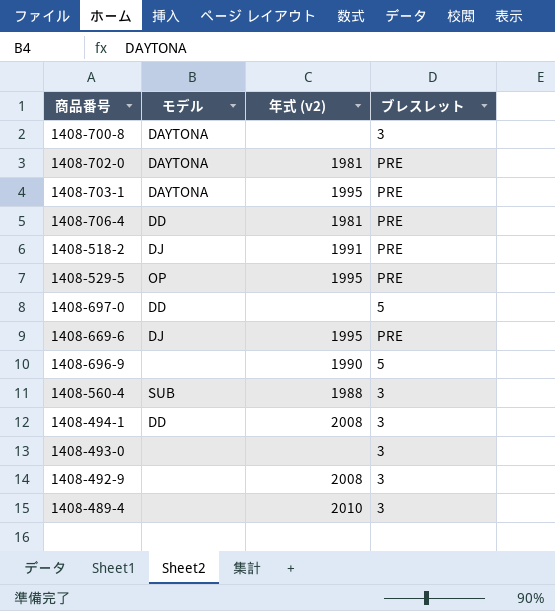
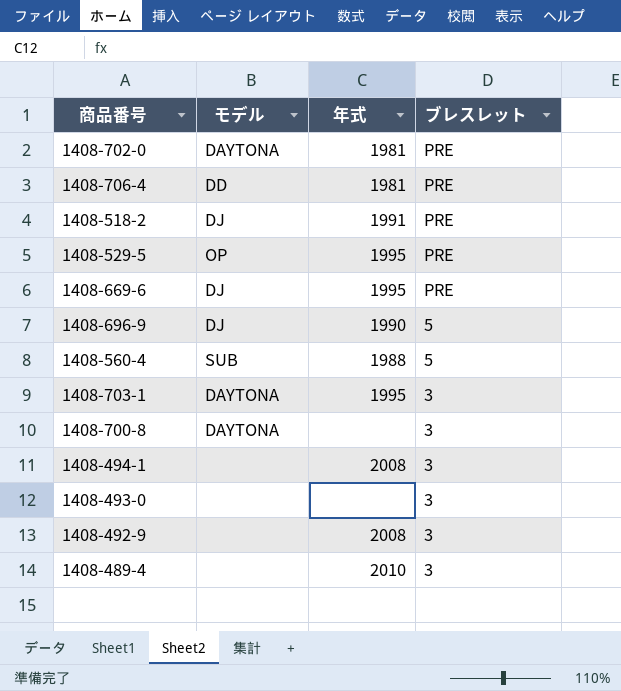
row order: none -> ブレスレット descending
column name: 年式 (v2) -> 年式
row 1408-697-0: DD | none | 5 -> none
1408-696-9 | モデル: none -> DJ
1408-560-4 | ブレスレット: 3 -> 5
1408-703-1 | ブレスレット: PRE -> 3
1408-494-1 | モデル: DD -> none

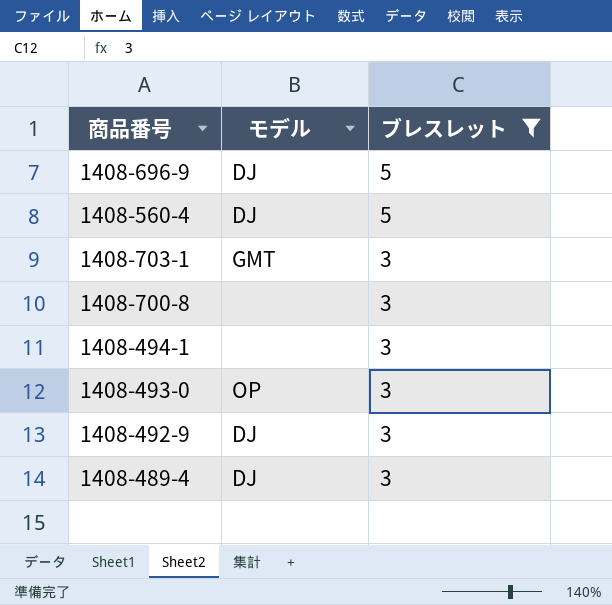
filter: none -> ブレスレット != PRE
column 年式 | position: 3 -> none
1408-560-4 | モデル: SUB -> DJ
1408-703-1 | モデル: DAYTONA -> GMT
1408-700-8 | モデル: DAYTONA -> none
1408-493-0 | モデル: none -> OP
1408-492-9 | モデル: none -> DJ
1408-489-4 | モデル: none -> DJ

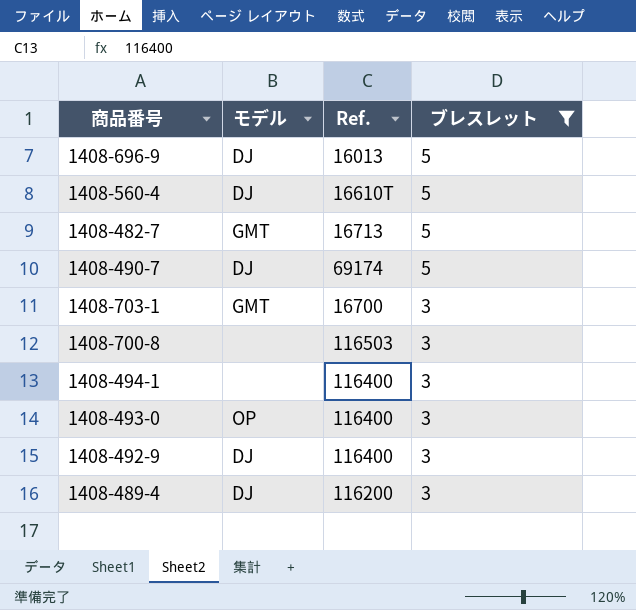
column Ref. | position: none -> 3
row 1408-482-7: none -> GMT | 16713 | 5
row 1408-490-7: none -> DJ | 69174 | 5

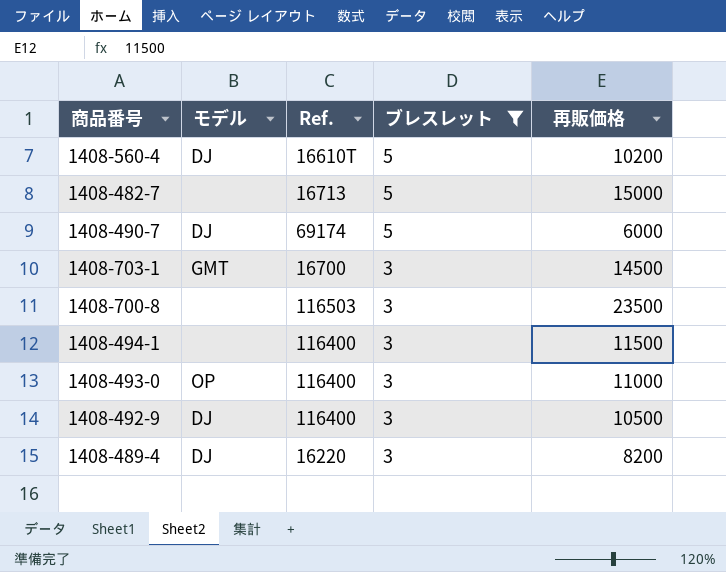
column 再販価格 | position: none -> 5
row 1408-696-9: DJ | 16013 | 5 -> none
1408-482-7 | モデル: GMT -> none
1408-489-4 | Ref.: 116200 -> 16220

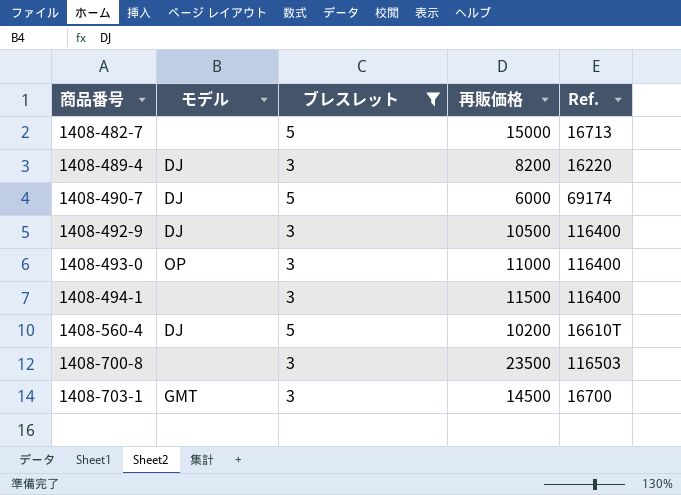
row order: ブレスレット descending -> 商品番号 ascending
column Ref. | position: 3 -> 5

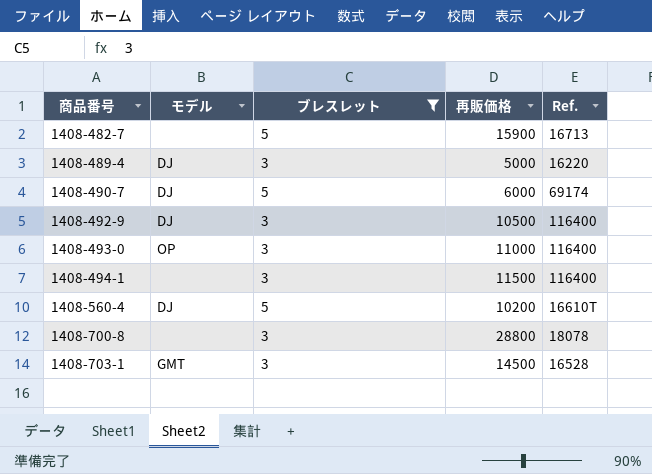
1408-482-7 | 再販価格: 15000 -> 15900
1408-489-4 | 再販価格: 8200 -> 5000
1408-700-8 | 再販価格: 23500 -> 28800
1408-700-8 | Ref.: 116503 -> 18078
1408-703-1 | Ref.: 16700 -> 16528

